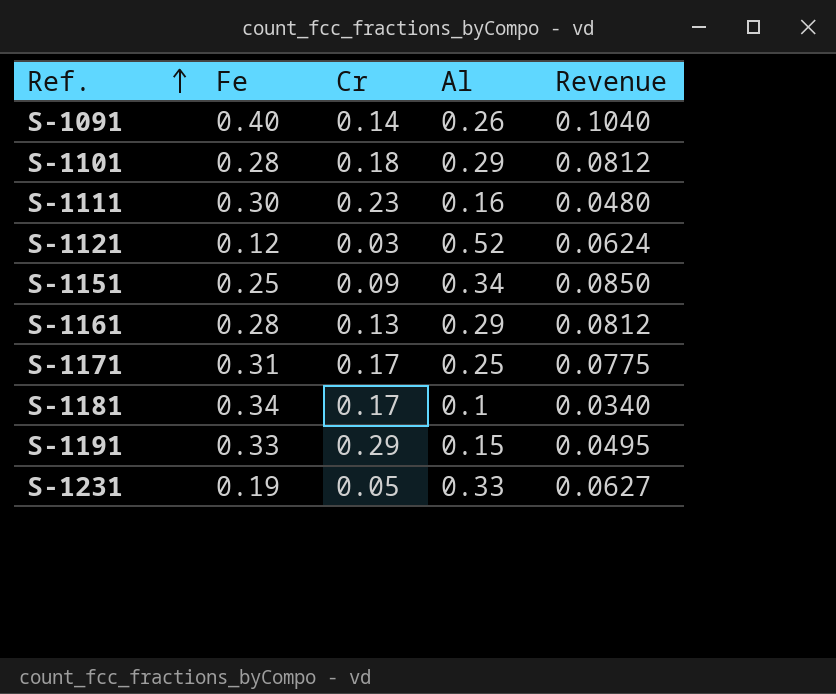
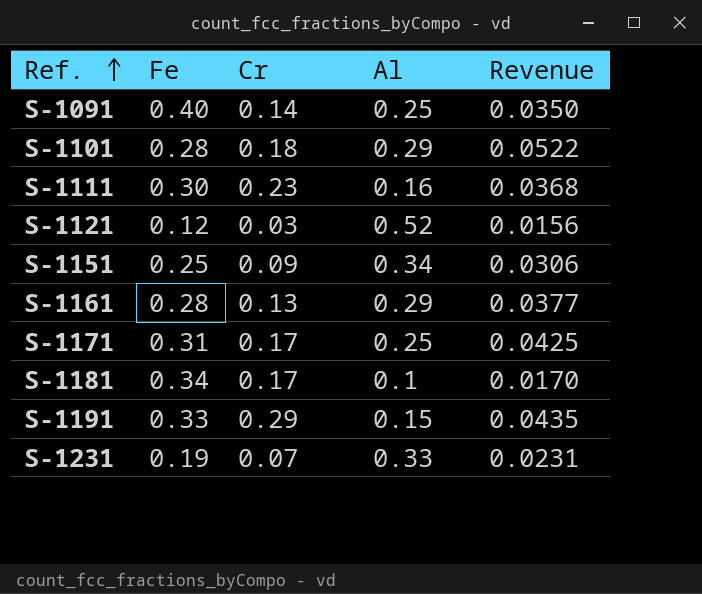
column Revenue | formula: [Fe] * [Al] -> [Cr] * [Al]
S-1091 | Al: 0.26 -> 0.25
S-1231 | Cr: 0.05 -> 0.07

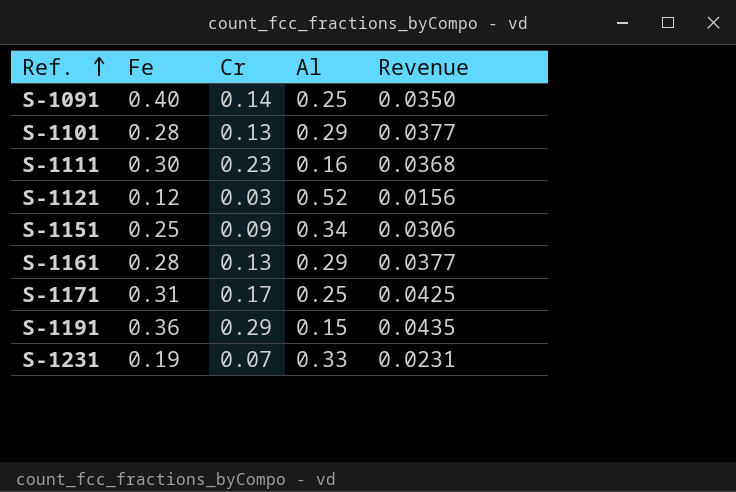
row S-1181: 0.34 | 0.17 | 0.1 | 0.0170 -> none
S-1101 | Cr: 0.18 -> 0.13
S-1101 | Revenue: 0.0522 -> 0.0377
S-1191 | Fe: 0.33 -> 0.36

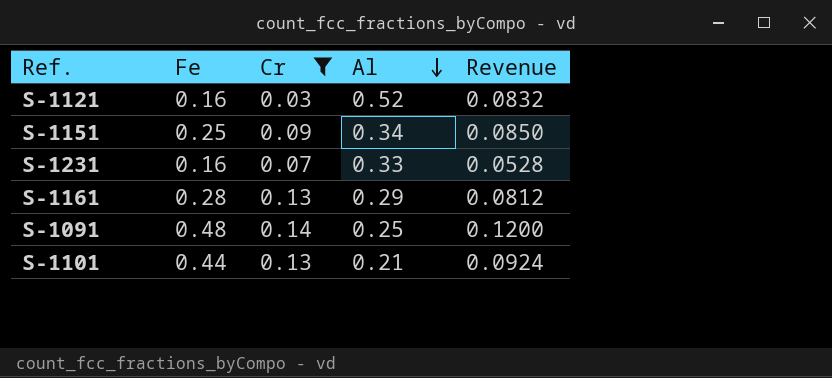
filter: none -> Cr <= 0.14
row order: Ref. ascending -> Al descending
column Revenue | formula: [Cr] * [Al] -> [Fe] * [Al]
S-1121 | Fe: 0.12 -> 0.16
S-1231 | Fe: 0.19 -> 0.16
S-1091 | Fe: 0.40 -> 0.48
S-1101 | Fe: 0.28 -> 0.44
S-1101 | Al: 0.29 -> 0.21

